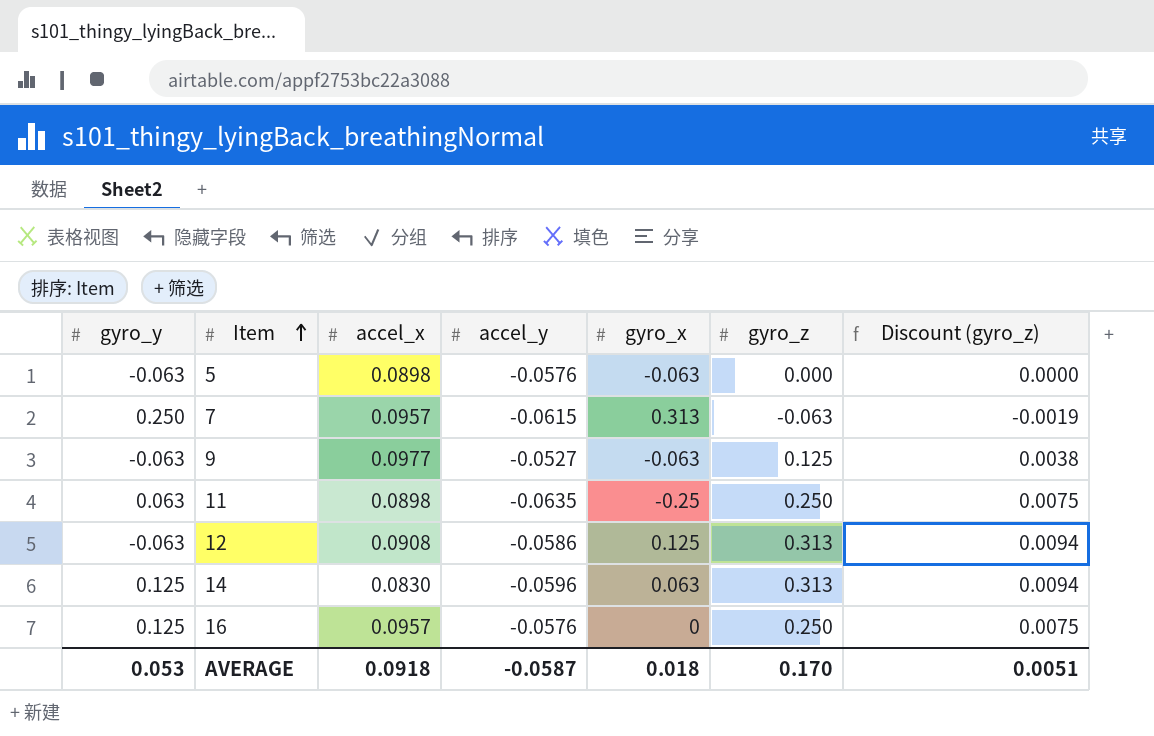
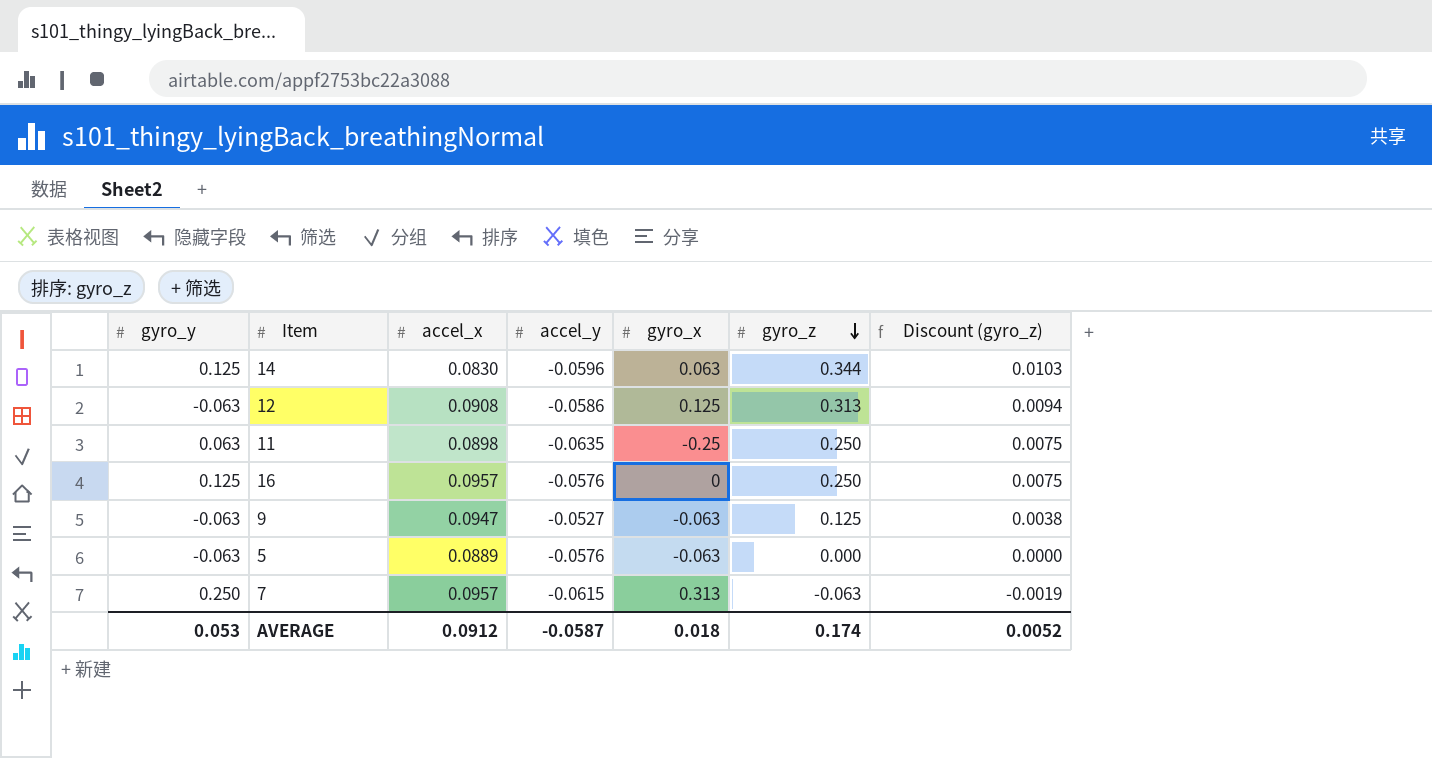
row order: Item ascending -> gyro_z descending
14 | gyro_z: 0.313 -> 0.344
14 | Discount (gyro_z): 0.0094 -> 0.0103
9 | accel_x: 0.0977 -> 0.0947
5 | accel_x: 0.0898 -> 0.0889
AVERAGE | accel_x: 0.0918 -> 0.0912
AVERAGE | gyro_z: 0.170 -> 0.174
AVERAGE | Discount (gyro_z): 0.0051 -> 0.0052

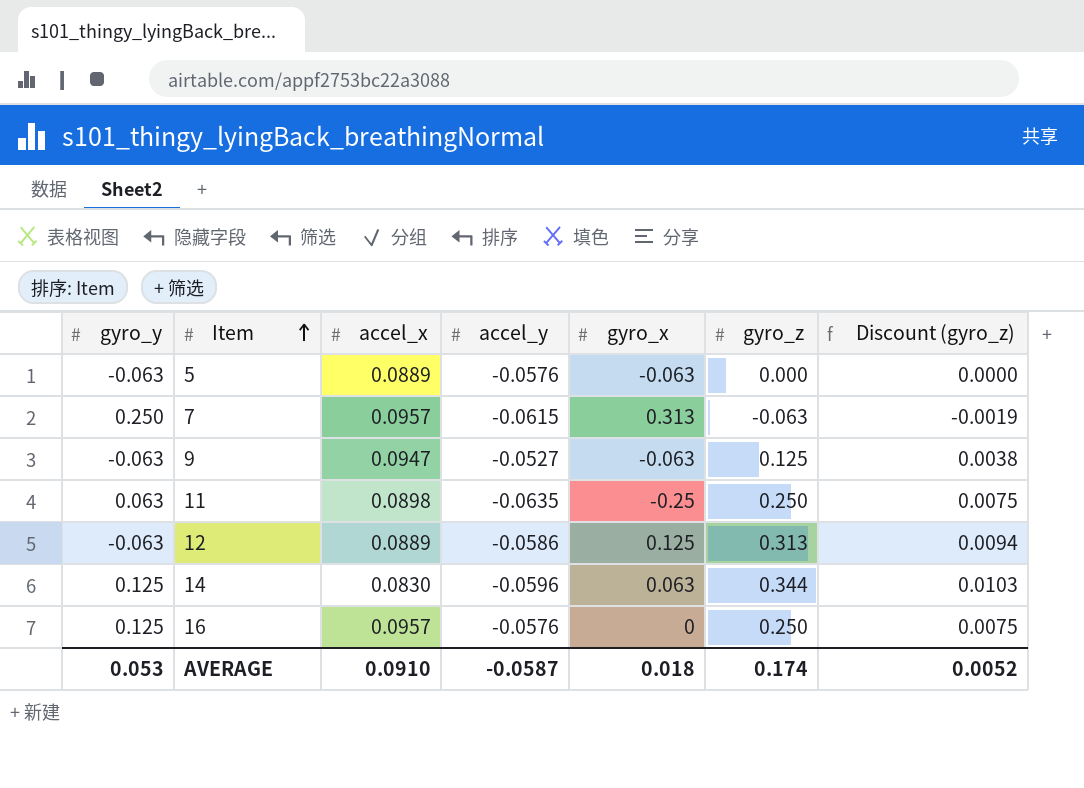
row order: gyro_z descending -> Item ascending
12 | accel_x: 0.0908 -> 0.0889
AVERAGE | accel_x: 0.0912 -> 0.0910

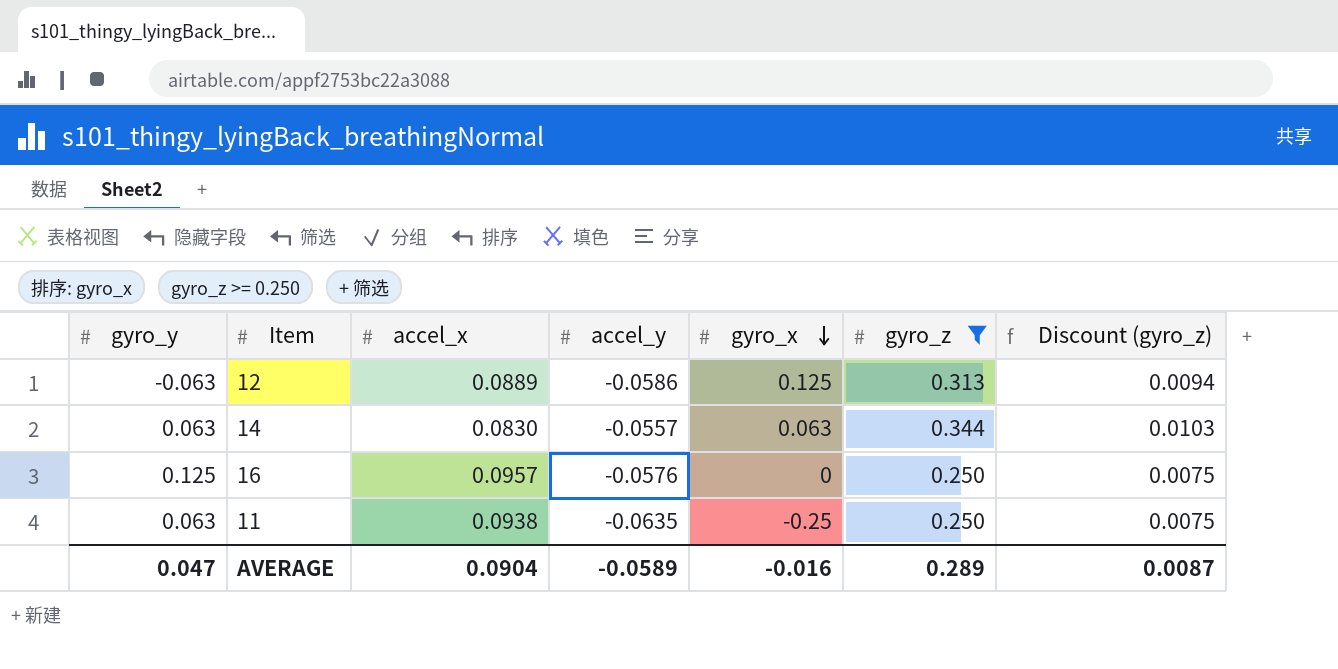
filter: none -> gyro_z >= 0.250
row order: Item ascending -> gyro_x descending
14 | gyro_y: 0.125 -> 0.063
14 | accel_y: -0.0596 -> -0.0557
11 | accel_x: 0.0898 -> 0.0938
AVERAGE | gyro_y: 0.053 -> 0.047
AVERAGE | accel_x: 0.0910 -> 0.0904
AVERAGE | accel_y: -0.0587 -> -0.0589
AVERAGE | gyro_x: 0.018 -> -0.016
AVERAGE | gyro_z: 0.174 -> 0.289
AVERAGE | Discount (gyro_z): 0.0052 -> 0.0087

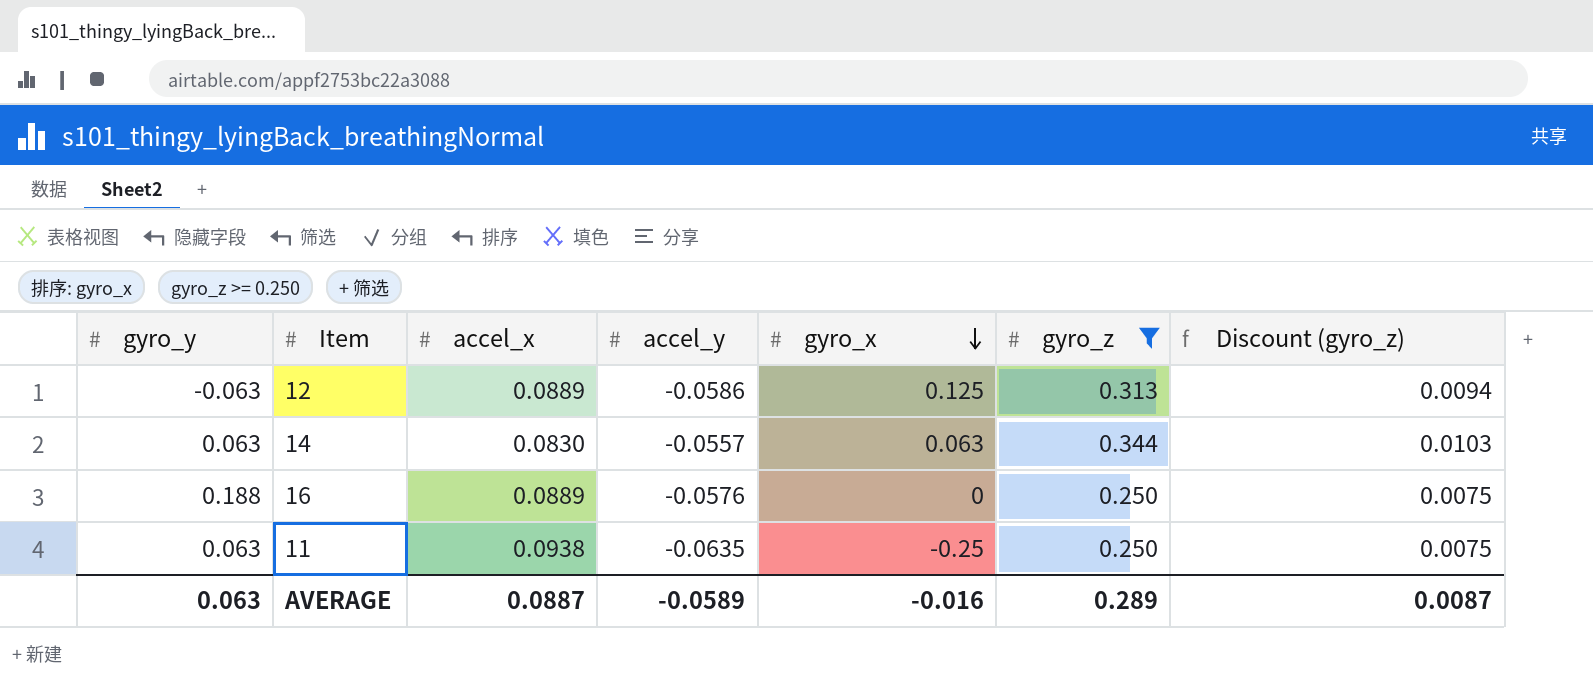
16 | gyro_y: 0.125 -> 0.188
16 | accel_x: 0.0957 -> 0.0889
AVERAGE | gyro_y: 0.047 -> 0.063
AVERAGE | accel_x: 0.0904 -> 0.0887

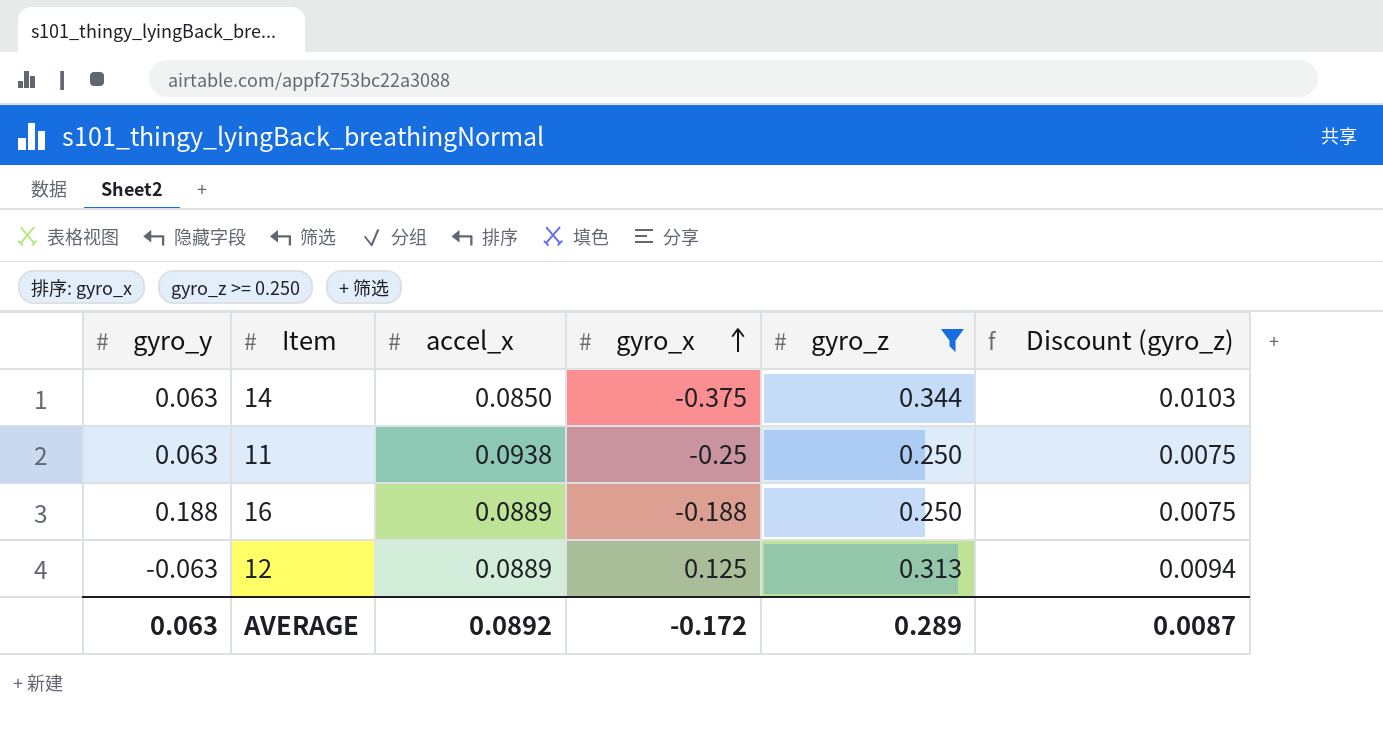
row order: gyro_x descending -> gyro_x ascending
column accel_y | position: 4 -> none
14 | accel_x: 0.0830 -> 0.0850
14 | gyro_x: 0.063 -> -0.375
16 | gyro_x: 0 -> -0.188
AVERAGE | accel_x: 0.0887 -> 0.0892
AVERAGE | gyro_x: -0.016 -> -0.172

